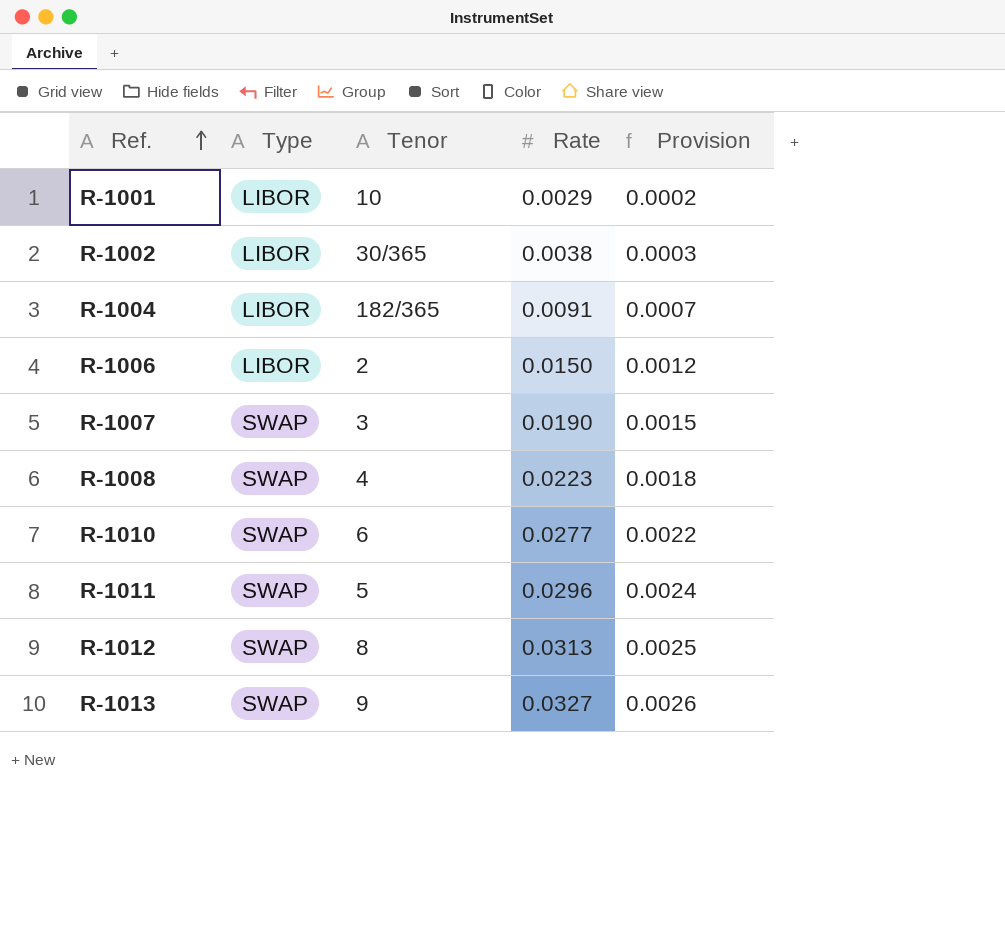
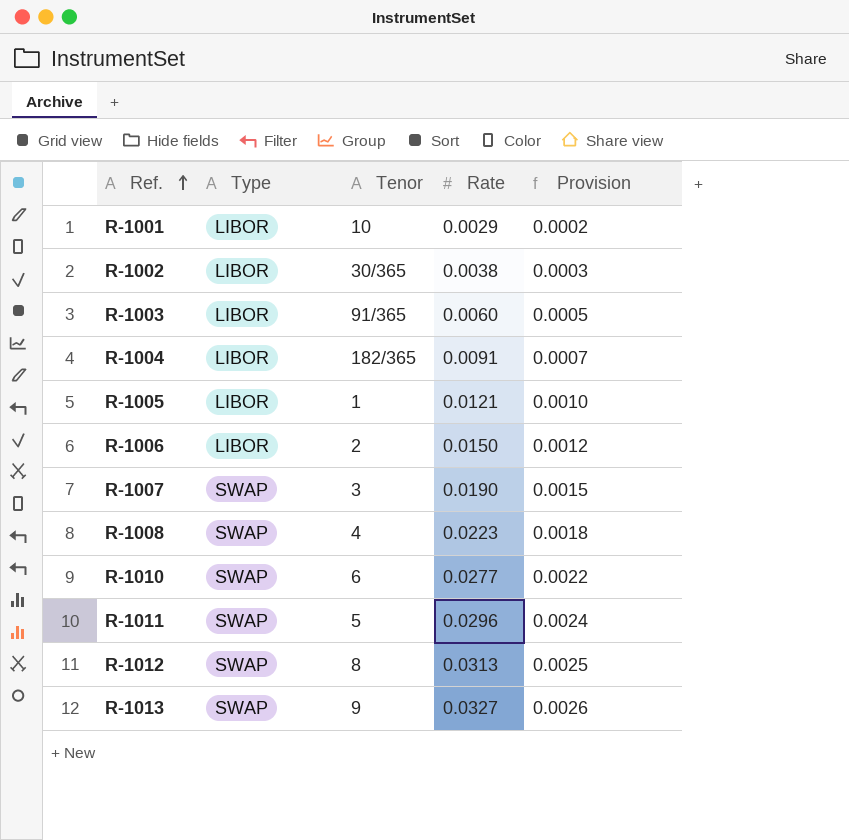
row R-1003: none -> LIBOR | 91/365 | 0.0060 | 0.0005
row R-1005: none -> LIBOR | 1 | 0.0121 | 0.0010

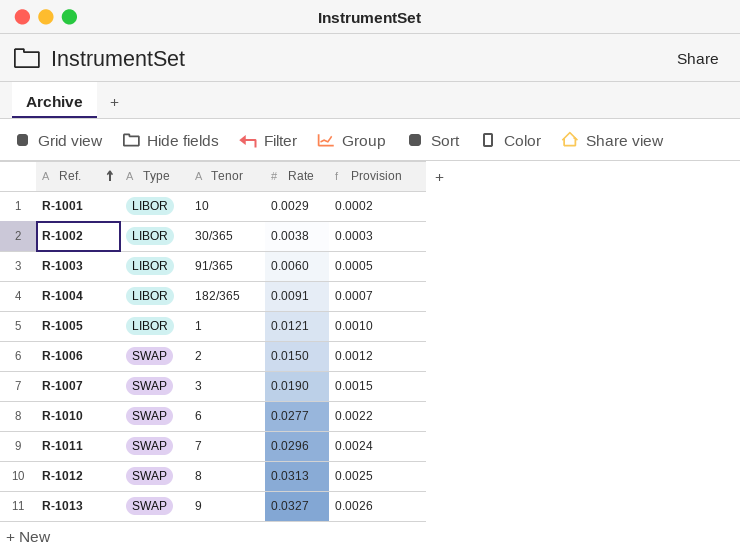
row R-1008: SWAP | 4 | 0.0223 | 0.0018 -> none
R-1006 | Type: LIBOR -> SWAP
R-1011 | Tenor: 5 -> 7

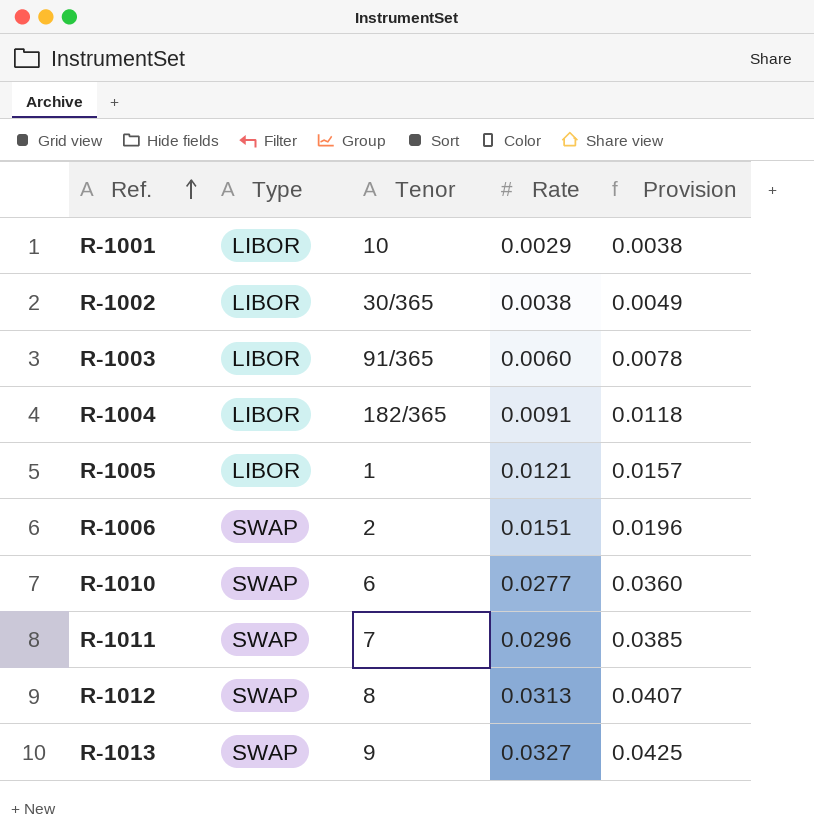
column Provision | formula: [Rate] * 0.08 -> [Rate] * 1.3
row R-1007: SWAP | 3 | 0.0190 | 0.0015 -> none
R-1006 | Rate: 0.0150 -> 0.0151

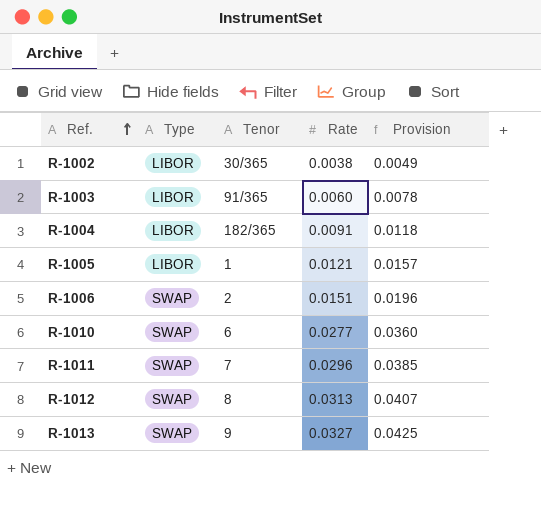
row R-1001: LIBOR | 10 | 0.0029 | 0.0038 -> none

